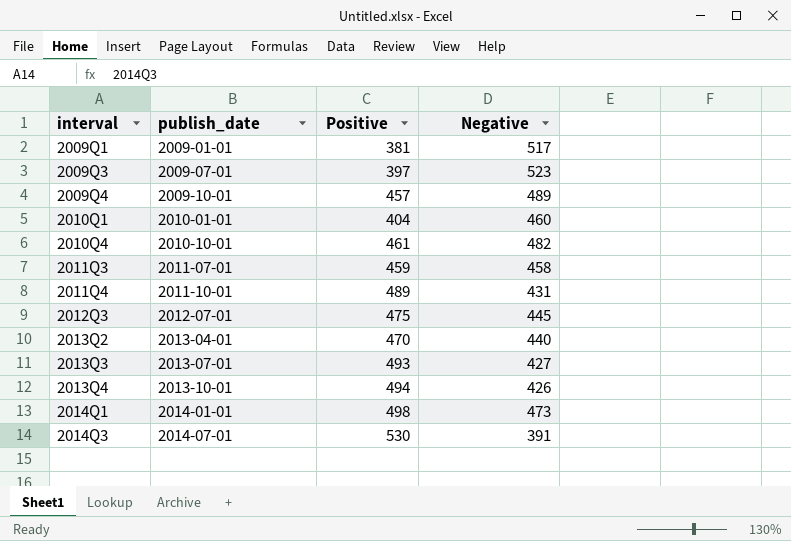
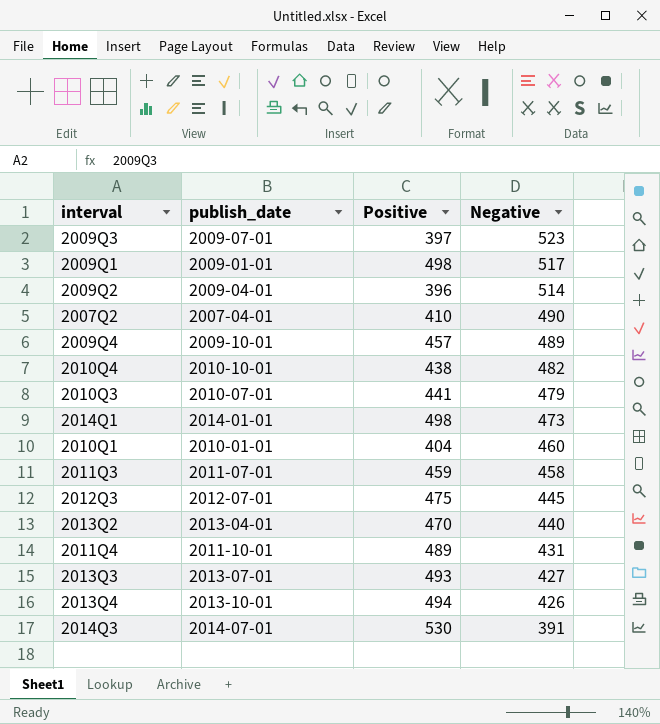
row order: interval ascending -> Negative descending
2009Q1 | Positive: 381 -> 498
row 2009Q2: none -> 2009-04-01 | 396 | 514
row 2007Q2: none -> 2007-04-01 | 410 | 490
2010Q4 | Positive: 461 -> 438
row 2010Q3: none -> 2010-07-01 | 441 | 479

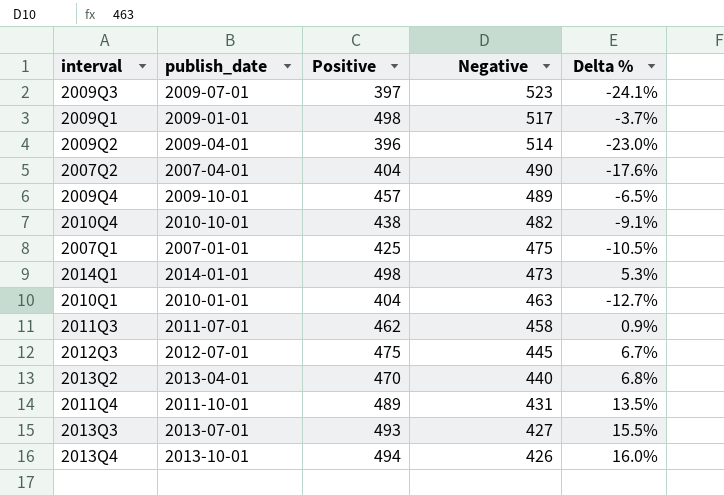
column Delta % | formula: none -> ([Positive] - [Negative]) / [Negative]
row 2010Q3: 2010-07-01 | 441 | 479 -> none
row 2014Q3: 2014-07-01 | 530 | 391 -> none
2007Q2 | Positive: 410 -> 404
row 2007Q1: none -> 2007-01-01 | 425 | 475 | -10.5%
2010Q1 | Negative: 460 -> 463
2011Q3 | Positive: 459 -> 462

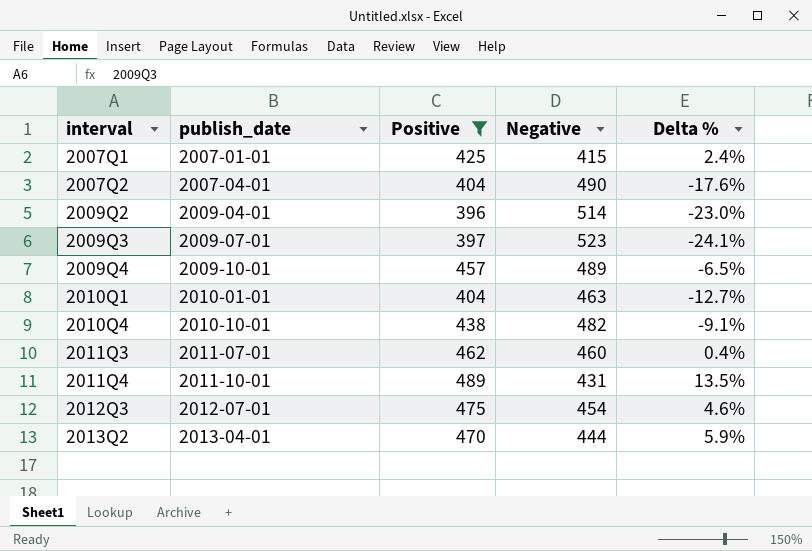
filter: none -> Positive <= 489
row order: Negative descending -> interval ascending
2007Q1 | Negative: 475 -> 415
2007Q1 | Delta %: -10.5% -> 2.4%
2011Q3 | Negative: 458 -> 460
2011Q3 | Delta %: 0.9% -> 0.4%
2012Q3 | Negative: 445 -> 454
2012Q3 | Delta %: 6.7% -> 4.6%
2013Q2 | Negative: 440 -> 444
2013Q2 | Delta %: 6.8% -> 5.9%

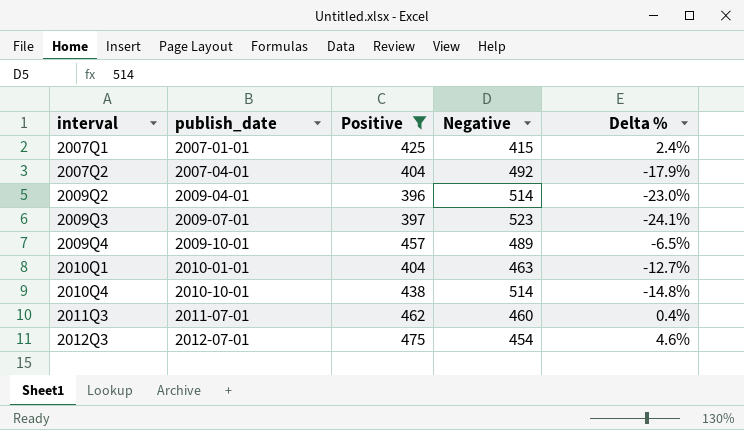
row 2011Q4: 2011-10-01 | 489 | 431 | 13.5% -> none
row 2013Q2: 2013-04-01 | 470 | 444 | 5.9% -> none
2007Q2 | Negative: 490 -> 492
2007Q2 | Delta %: -17.6% -> -17.9%
2010Q4 | Negative: 482 -> 514
2010Q4 | Delta %: -9.1% -> -14.8%

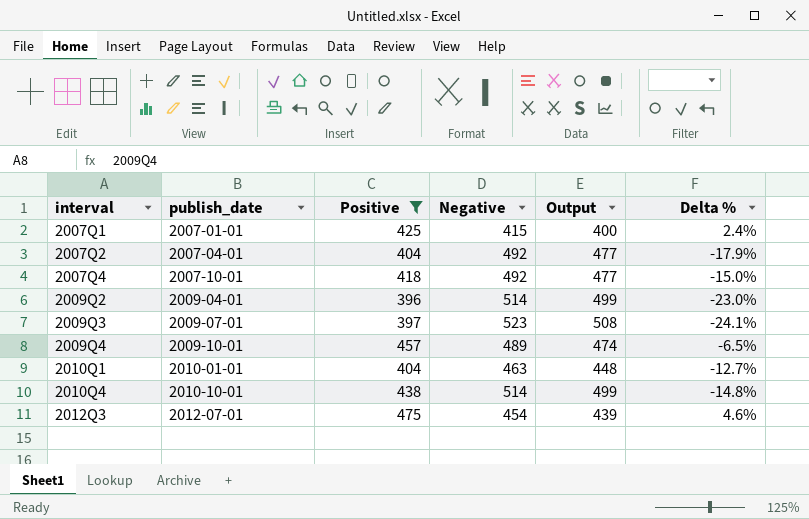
column Output | formula: none -> [Negative] - 15
row 2011Q3: 2011-07-01 | 462 | 460 | 0.4% -> none
row 2007Q4: none -> 2007-10-01 | 418 | 492 | 477 | -15.0%

